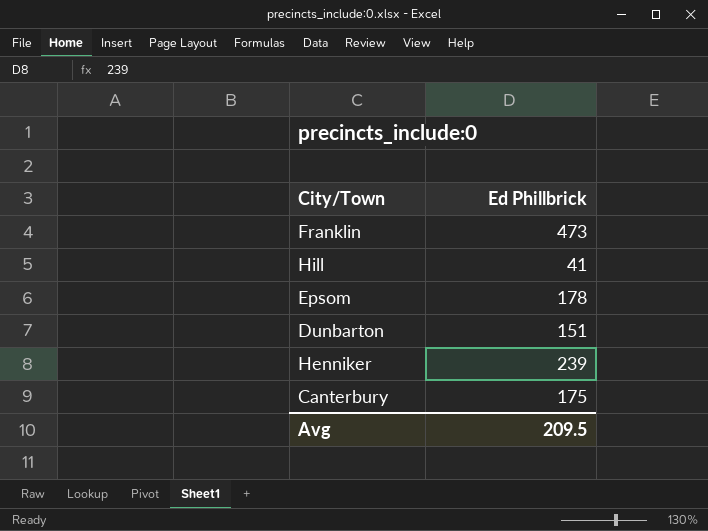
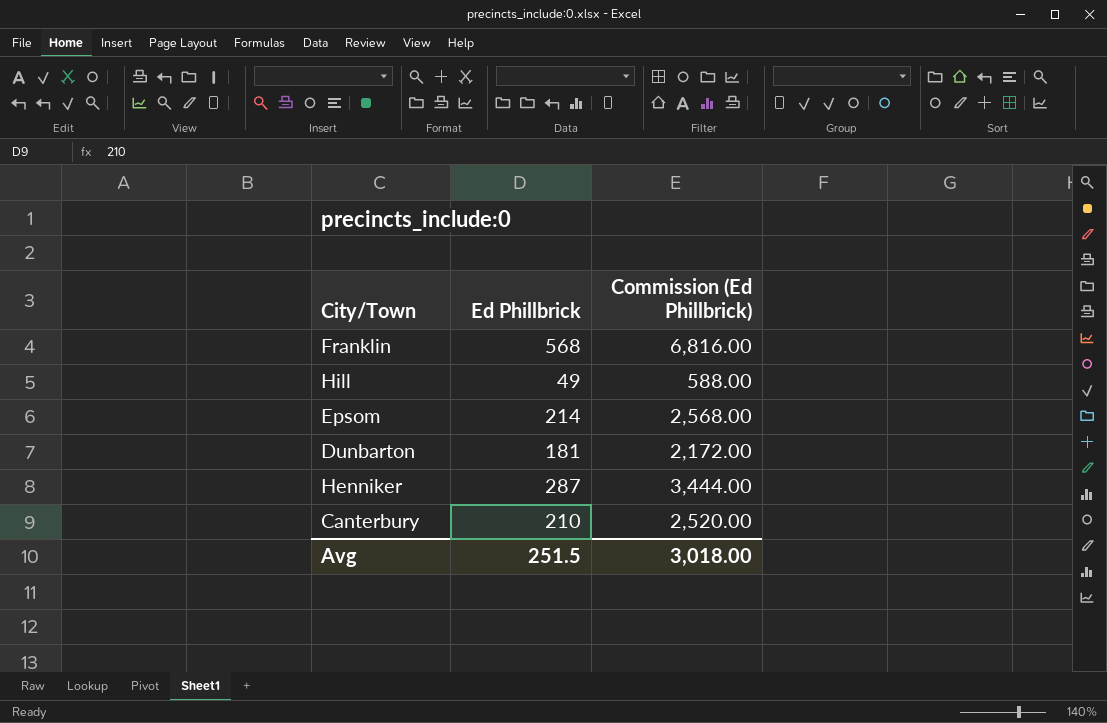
column Commission (Ed Phillbrick) | formula: none -> [Ed Phillbrick] * 12
Franklin | Ed Phillbrick: 473 -> 568
Hill | Ed Phillbrick: 41 -> 49
Epsom | Ed Phillbrick: 178 -> 214
Dunbarton | Ed Phillbrick: 151 -> 181
Henniker | Ed Phillbrick: 239 -> 287
Canterbury | Ed Phillbrick: 175 -> 210
Avg | Ed Phillbrick: 209.5 -> 251.5

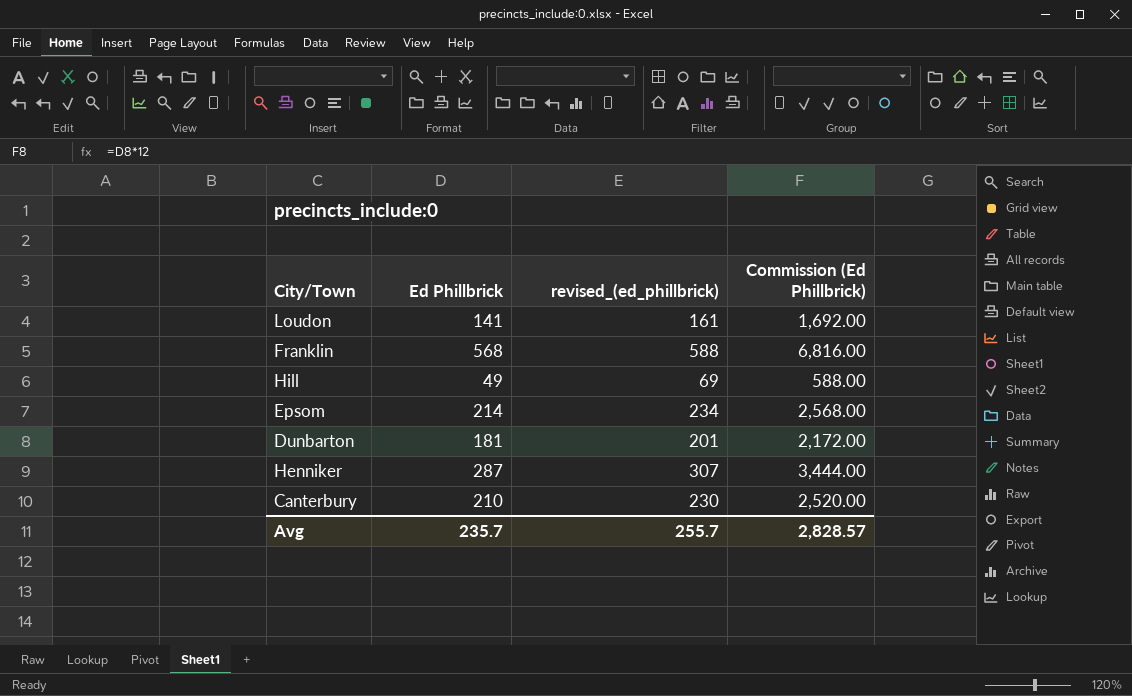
column revised_(ed_phillbrick) | formula: none -> [Ed Phillbrick] + 20
row Loudon: none -> 141 | 161 | 1,692.00
Avg | Ed Phillbrick: 251.5 -> 235.7
Avg | Commission (Ed Phillbrick): 3,018.00 -> 2,828.57

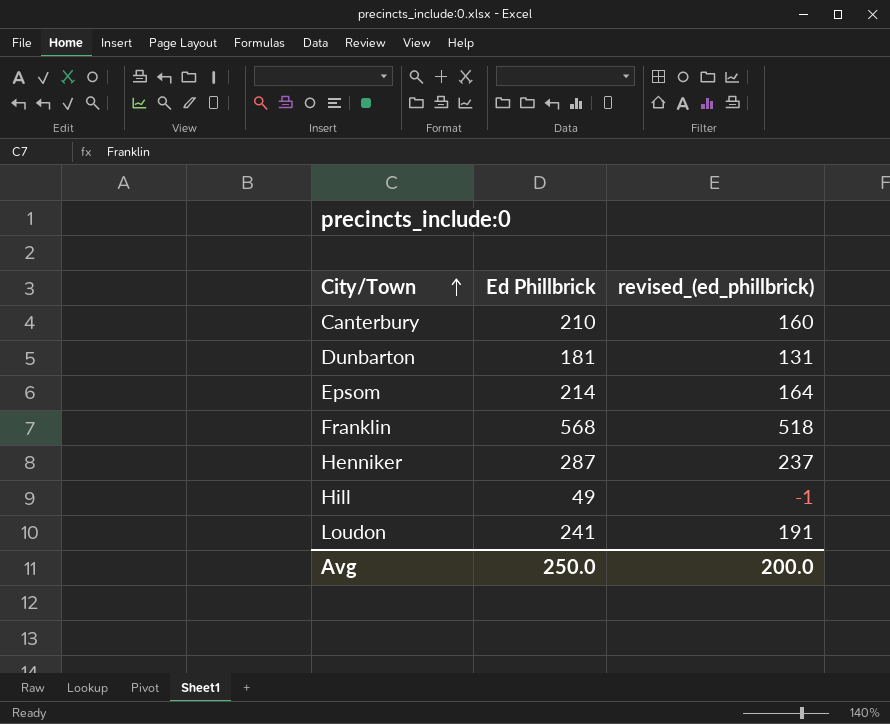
row order: none -> City/Town ascending
column Commission (Ed Phillbrick) | formula: [Ed Phillbrick] * 12 -> none
column revised_(ed_phillbrick) | formula: [Ed Phillbrick] + 20 -> [Ed Phillbrick] - 50
Loudon | Ed Phillbrick: 141 -> 241
Avg | Ed Phillbrick: 235.7 -> 250.0
Avg | revised_(ed_phillbrick): 255.7 -> 200.0

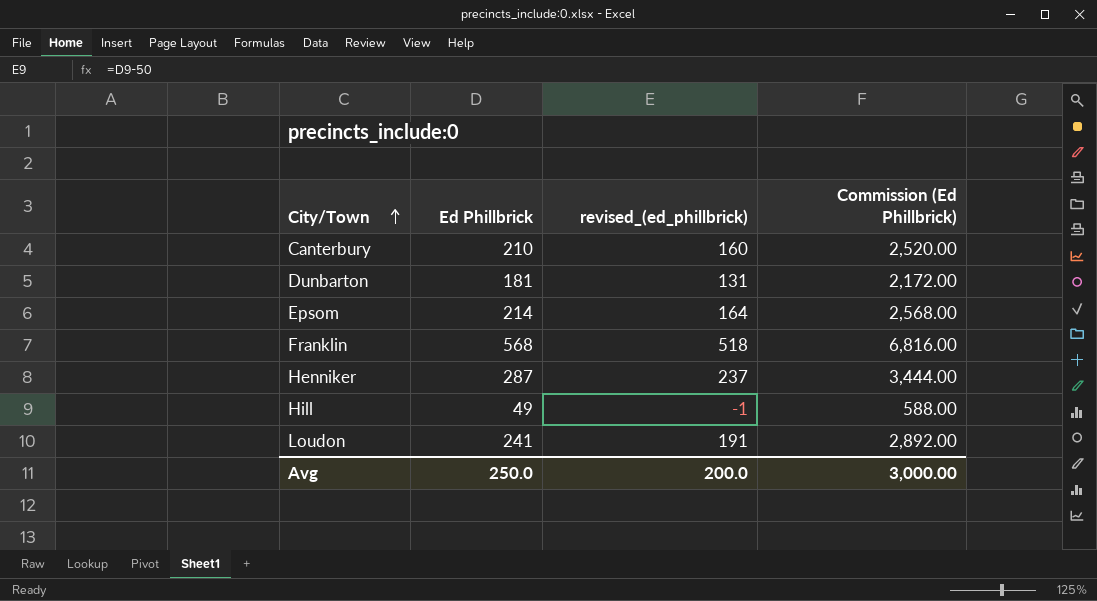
column Commission (Ed Phillbrick) | formula: none -> [Ed Phillbrick] * 12

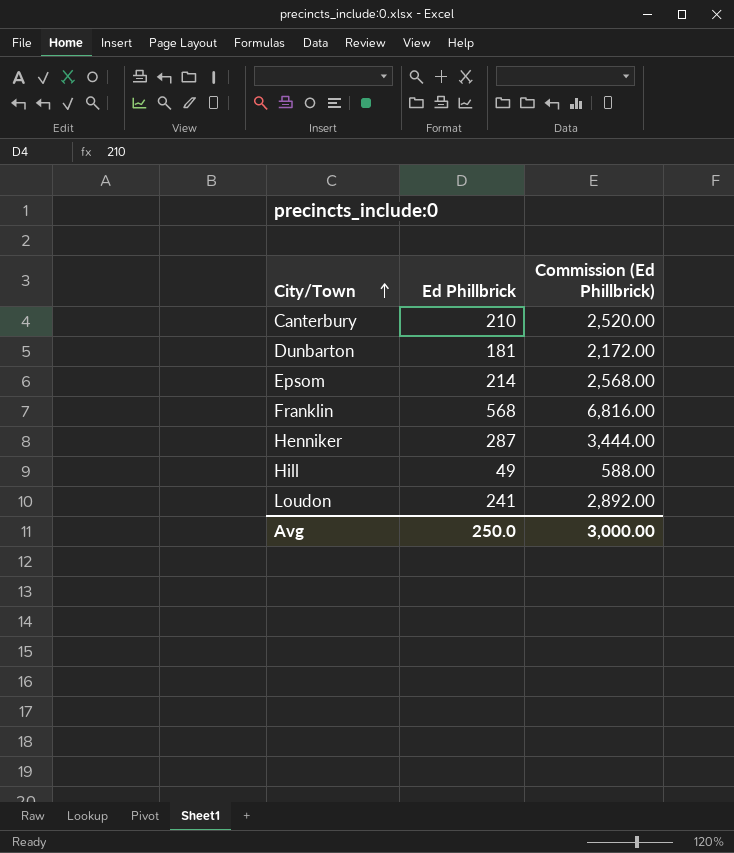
column revised_(ed_phillbrick) | formula: [Ed Phillbrick] - 50 -> none

